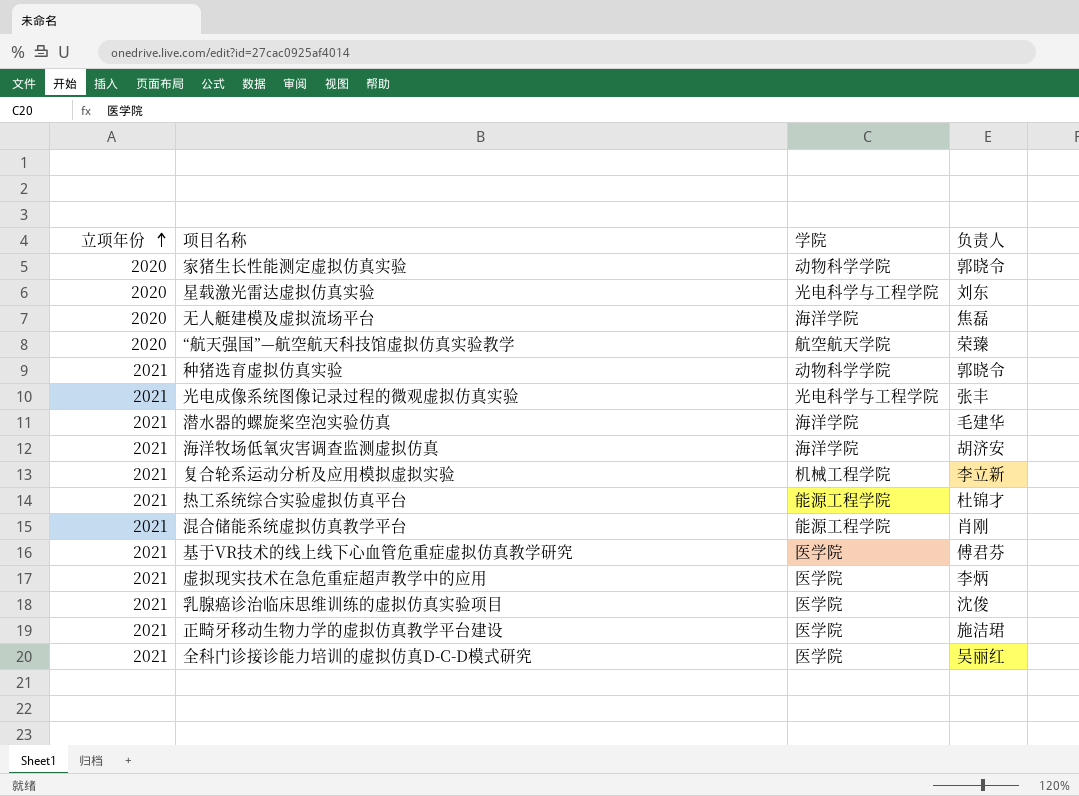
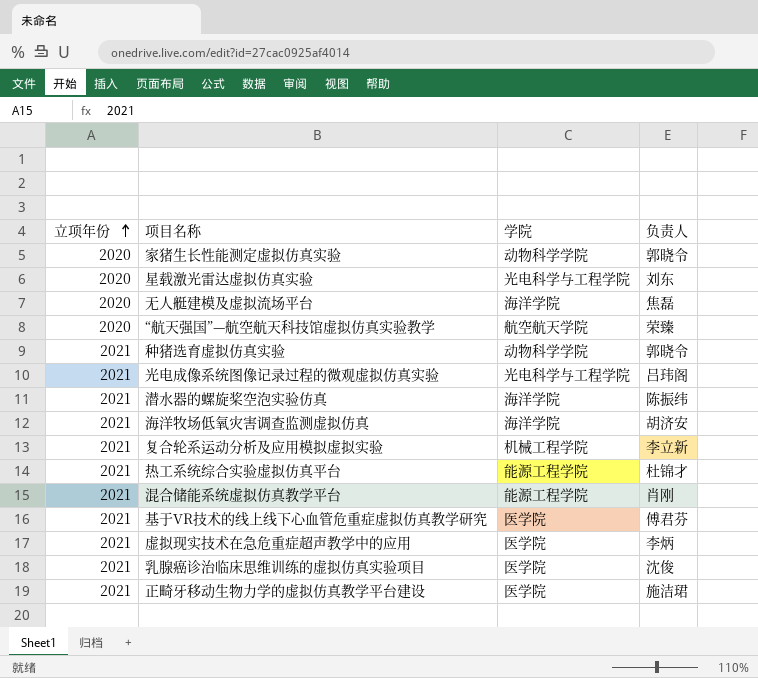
row 全科门诊接诊能力培训的虚拟仿真D-C-D模式研究: 2021 | 医学院 | 吴丽红 -> none
光电成像系统图像记录过程的微观虚拟仿真实验 | 负责人: 张丰 -> 吕玮阁
潜水器的螺旋桨空泡实验仿真 | 负责人: 毛建华 -> 陈振纬

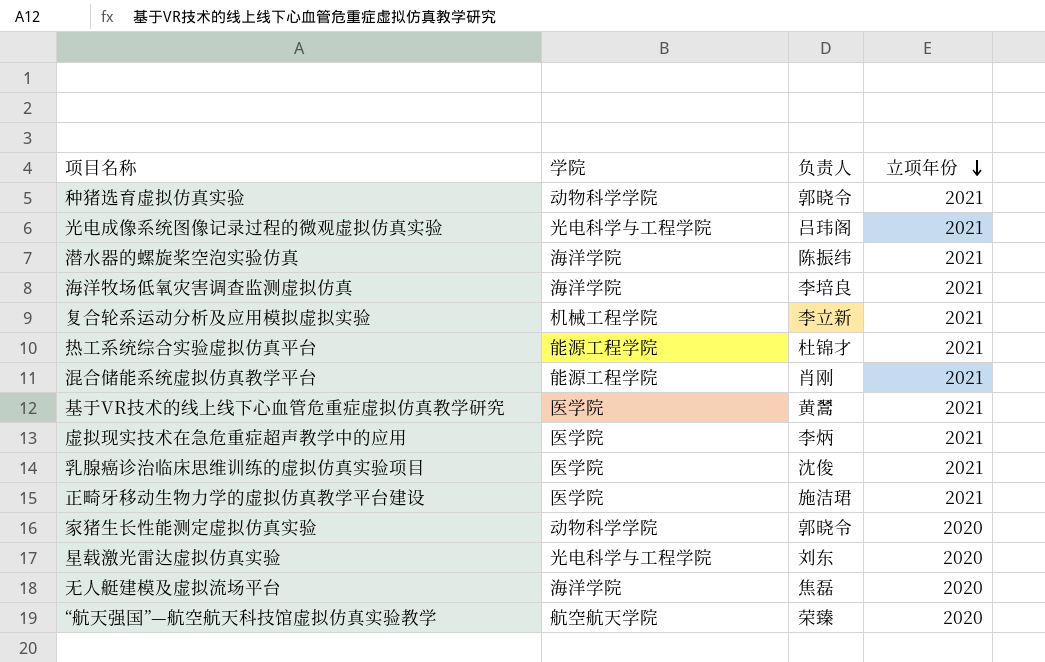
row order: 立项年份 ascending -> 立项年份 descending
column 立项年份 | position: 1 -> 4
海洋牧场低氧灾害调查监测虚拟仿真 | 负责人: 胡济安 -> 李培良
基于VR技术的线上线下心血管危重症虚拟仿真教学研究 | 负责人: 傅君芬 -> 黄翯

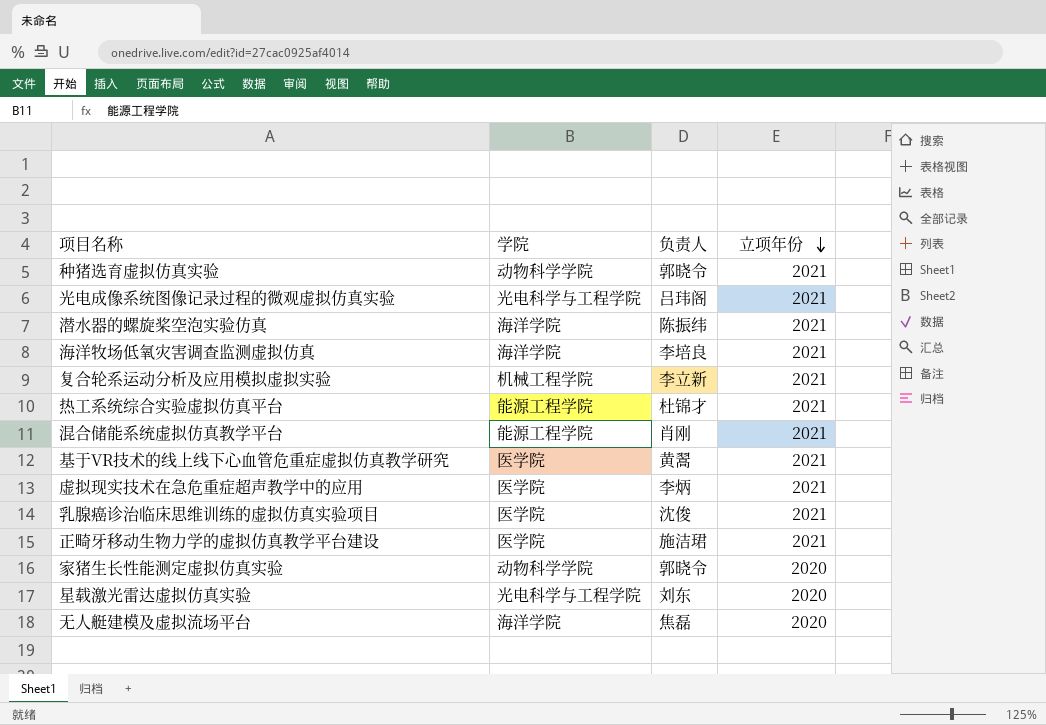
row “航天强国”—航空航天科技馆虚拟仿真实验教学: 航空航天学院 | 荣臻 | 2020 -> none

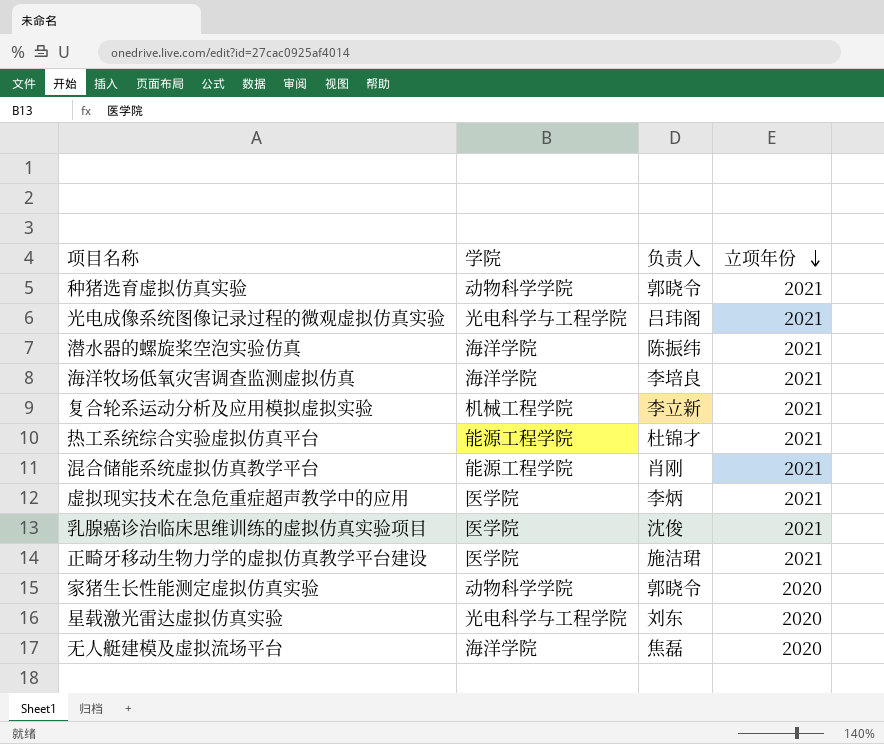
row 基于VR技术的线上线下心血管危重症虚拟仿真教学研究: 医学院 | 黄翯 | 2021 -> none

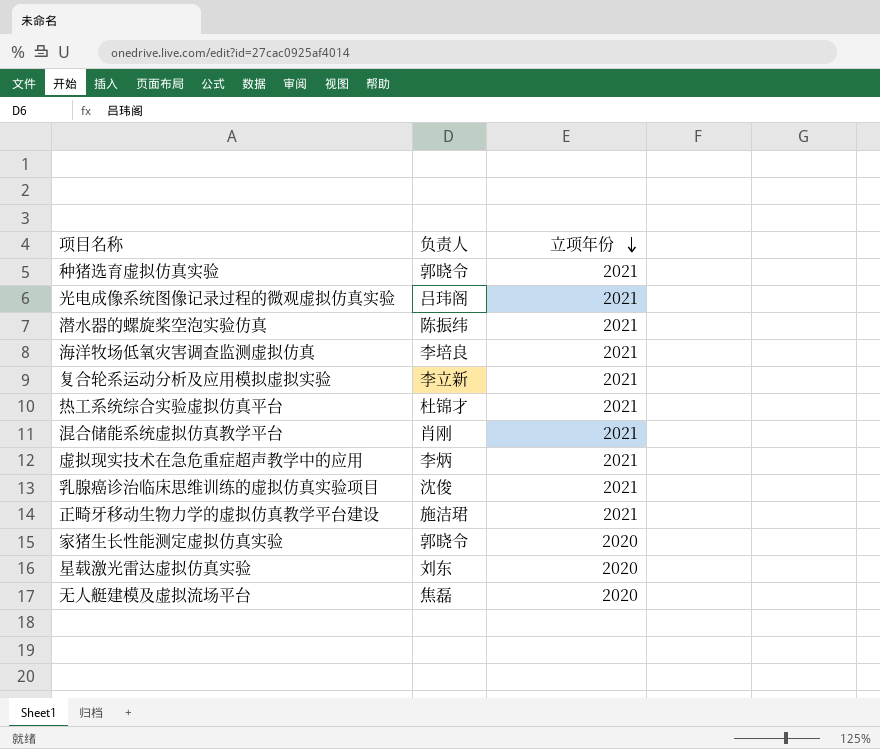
column 学院 | position: 2 -> none

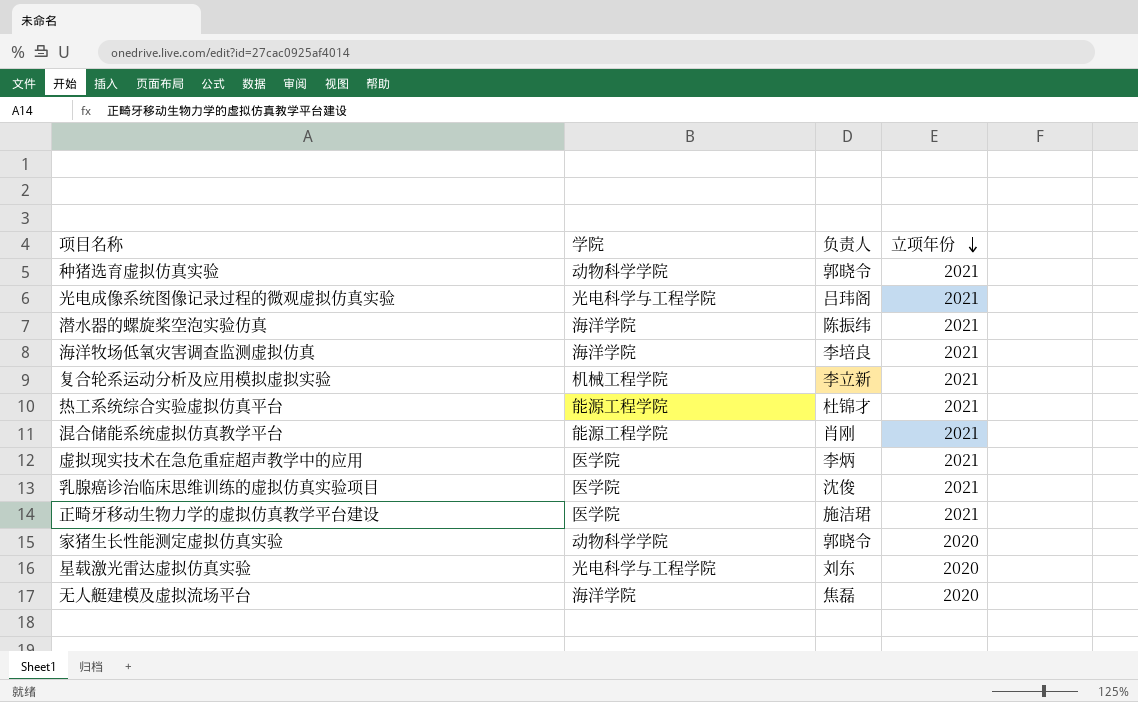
column 学院 | position: none -> 2

